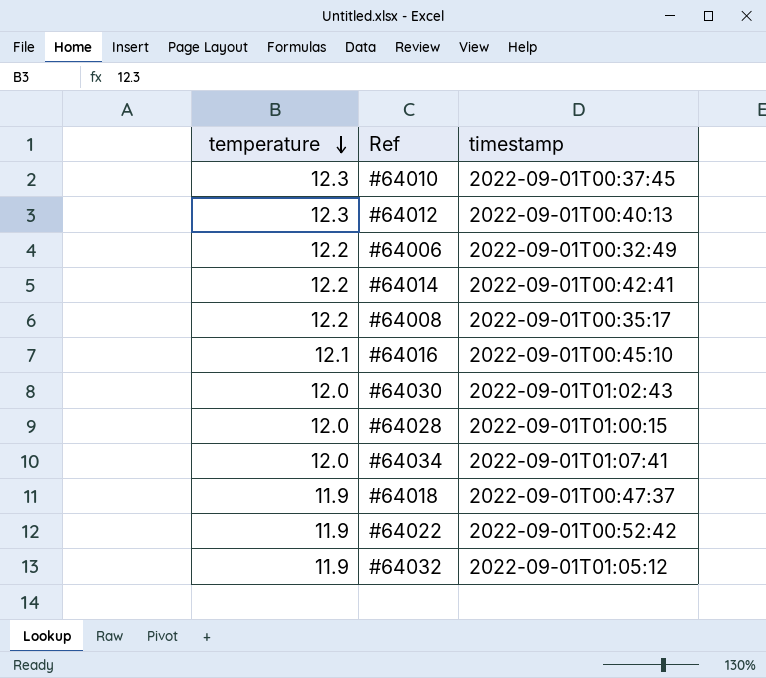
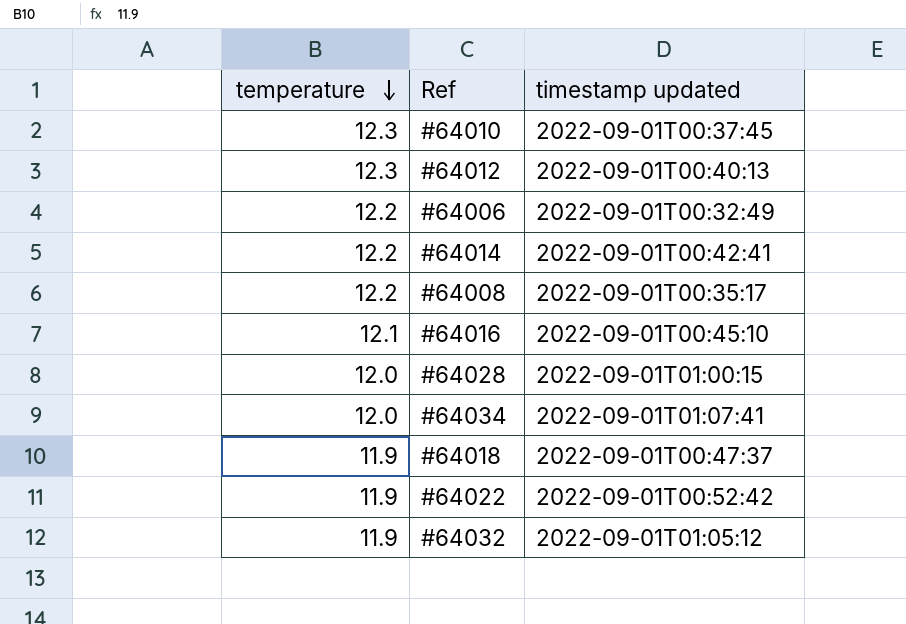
column name: timestamp -> timestamp updated
row #64030: 12.0 | 2022-09-01T01:02:43 -> none

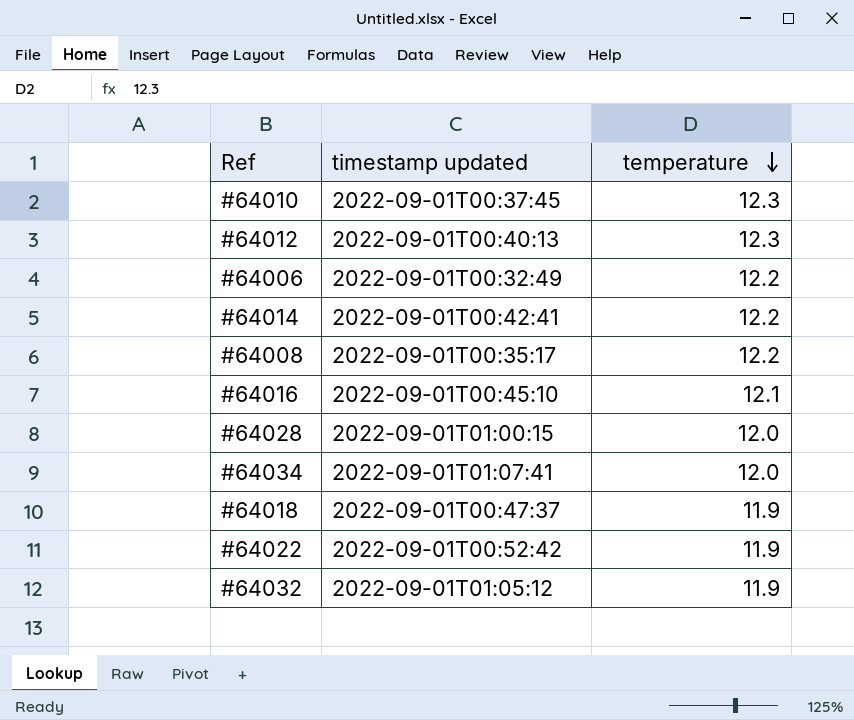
column temperature | position: 1 -> 3

